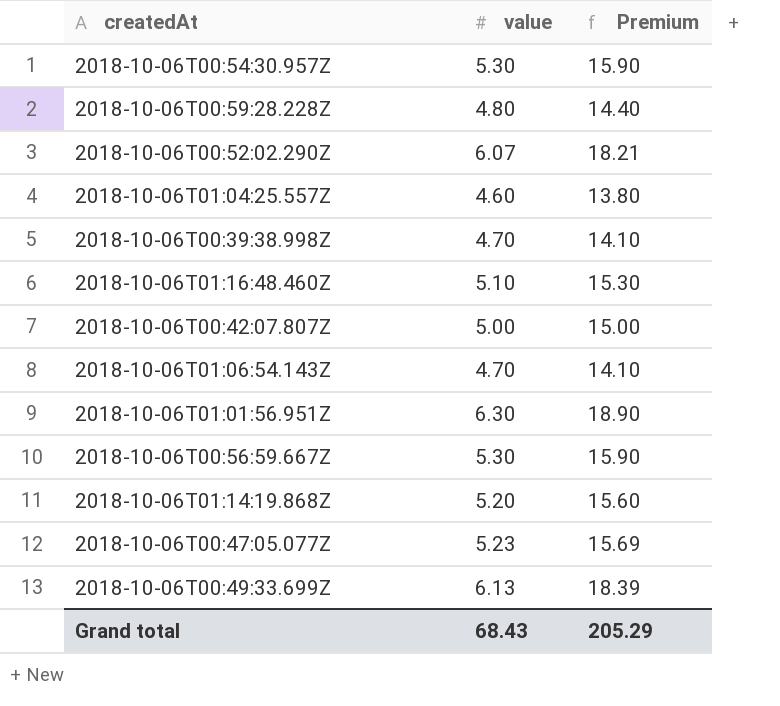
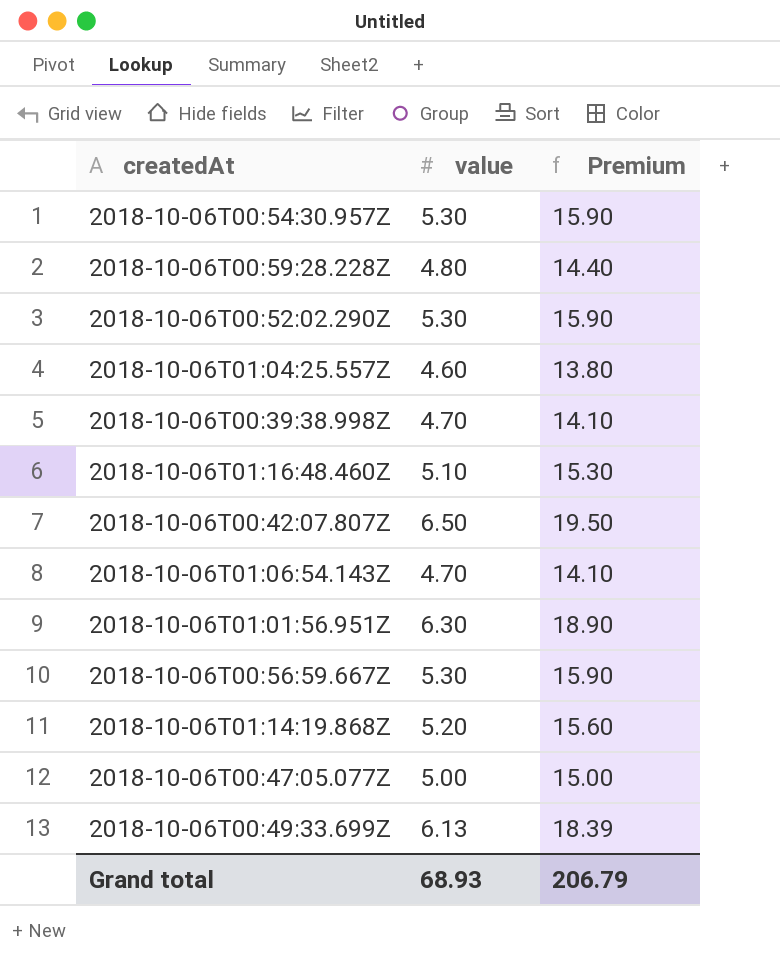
2018-10-06T00:52:02.290Z | value: 6.07 -> 5.30
2018-10-06T00:52:02.290Z | Premium: 18.21 -> 15.90
2018-10-06T00:42:07.807Z | value: 5.00 -> 6.50
2018-10-06T00:42:07.807Z | Premium: 15.00 -> 19.50
2018-10-06T00:47:05.077Z | value: 5.23 -> 5.00
2018-10-06T00:47:05.077Z | Premium: 15.69 -> 15.00
Grand total | value: 68.43 -> 68.93
Grand total | Premium: 205.29 -> 206.79

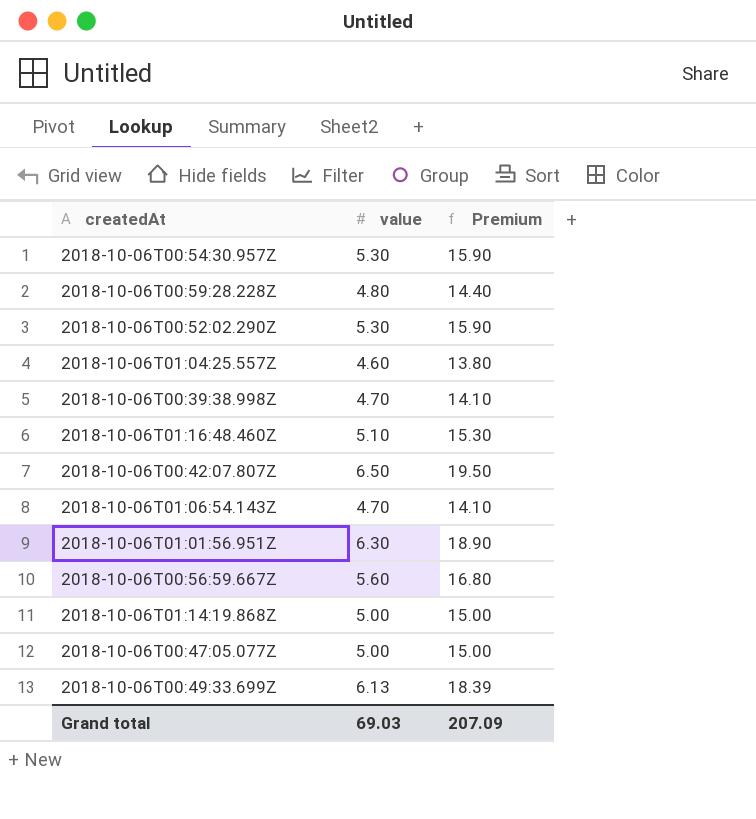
2018-10-06T00:56:59.667Z | value: 5.30 -> 5.60
2018-10-06T00:56:59.667Z | Premium: 15.90 -> 16.80
2018-10-06T01:14:19.868Z | value: 5.20 -> 5.00
2018-10-06T01:14:19.868Z | Premium: 15.60 -> 15.00
Grand total | value: 68.93 -> 69.03
Grand total | Premium: 206.79 -> 207.09

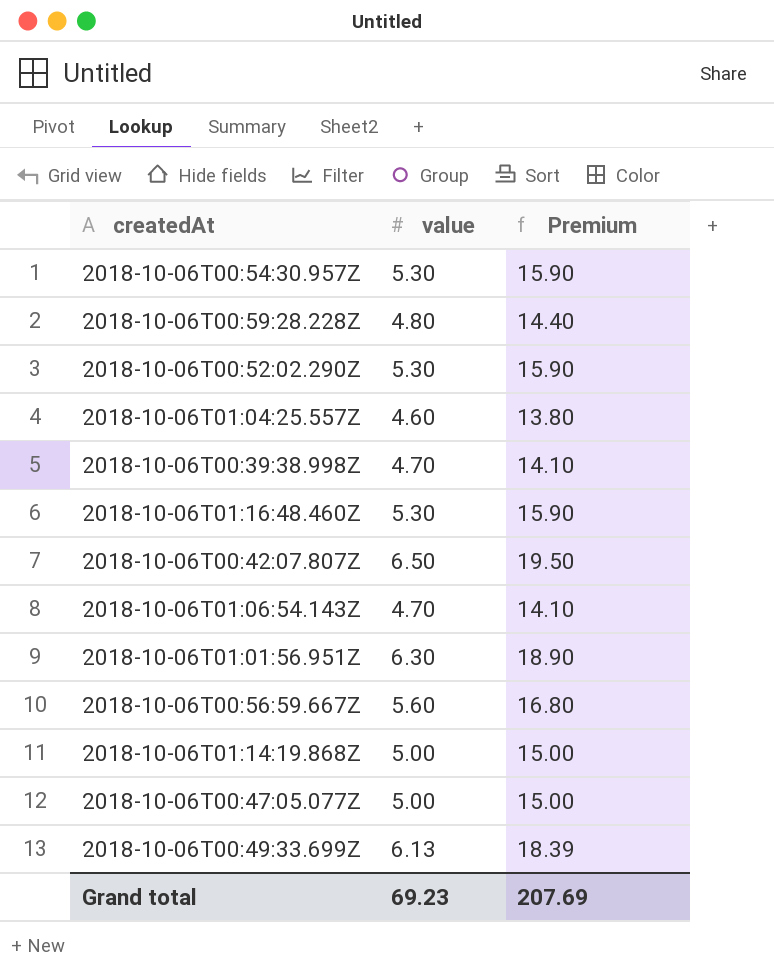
2018-10-06T01:16:48.460Z | value: 5.10 -> 5.30
2018-10-06T01:16:48.460Z | Premium: 15.30 -> 15.90
Grand total | value: 69.03 -> 69.23
Grand total | Premium: 207.09 -> 207.69

